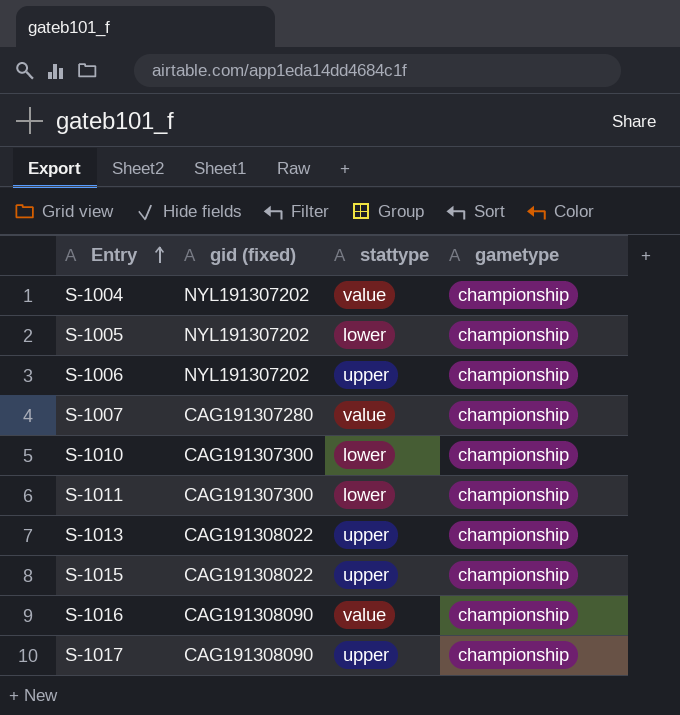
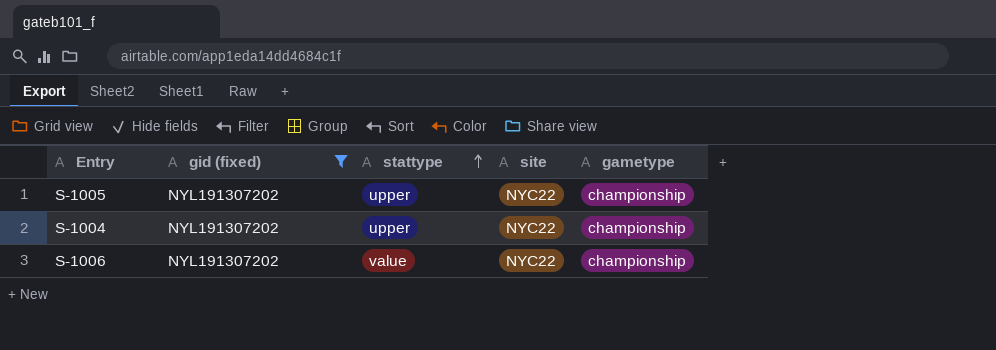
filter: none -> gid (fixed) = NYL191307202
row order: Entry ascending -> stattype ascending
column site | position: none -> 4
S-1005 | stattype: lower -> upper
S-1004 | stattype: value -> upper
S-1006 | stattype: upper -> value

